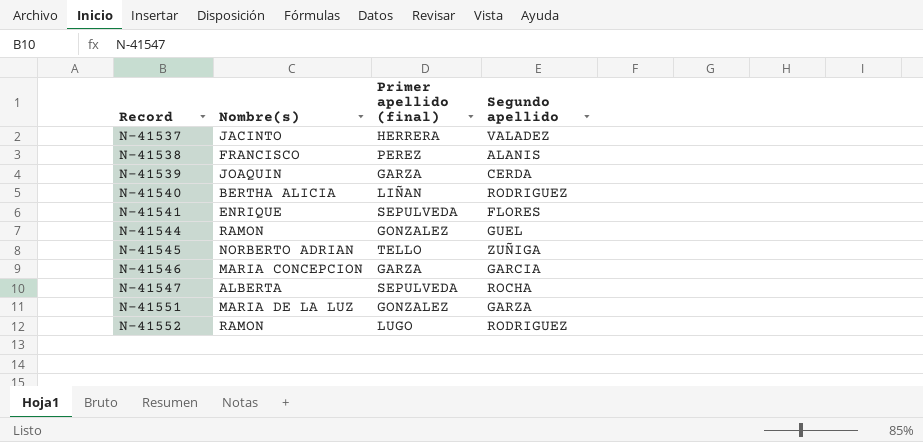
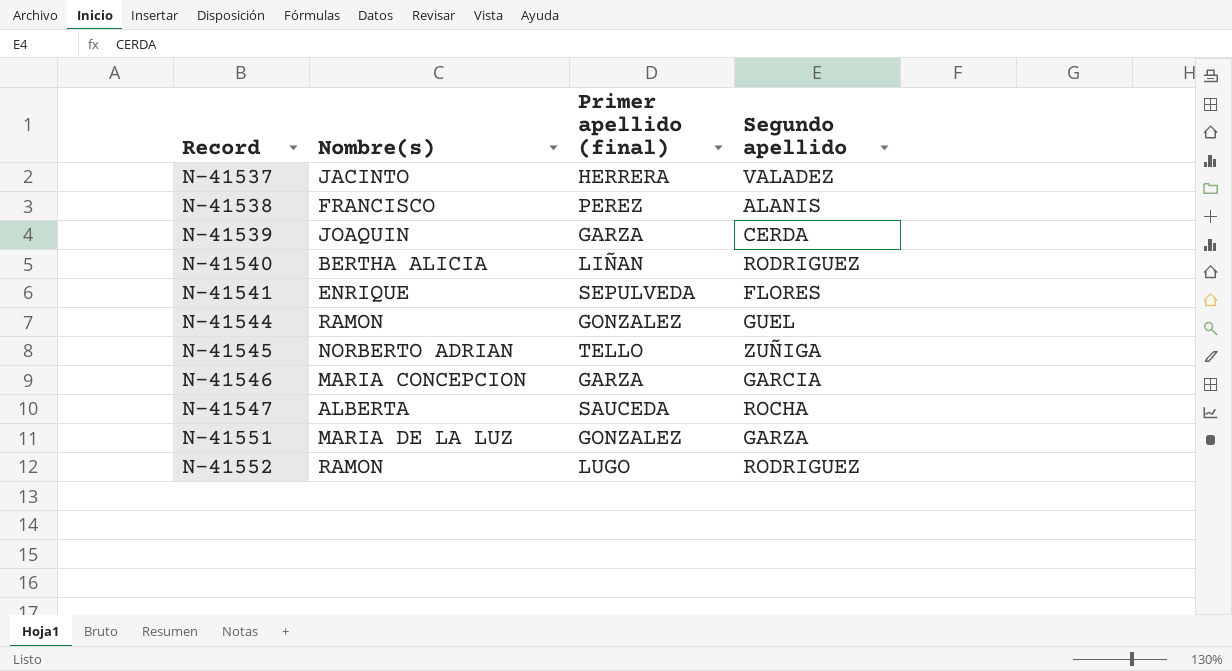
N-41547 | Primer apellido (final): SEPULVEDA -> SAUCEDA

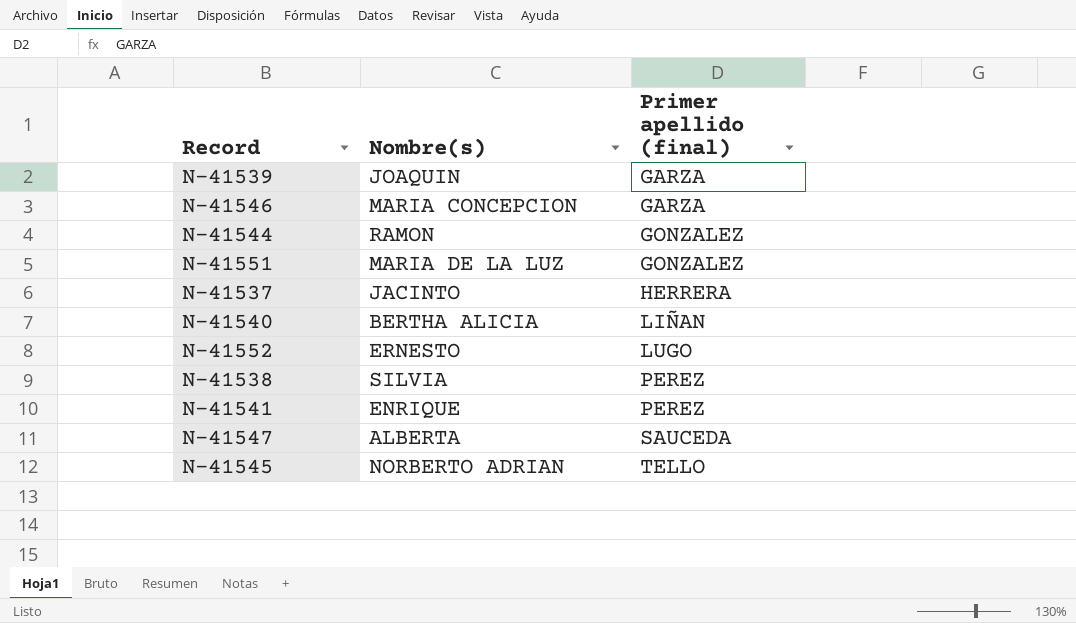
row order: Record ascending -> Primer apellido (final) ascending
column Segundo apellido | position: 4 -> none
N-41552 | Nombre(s): RAMON -> ERNESTO
N-41538 | Nombre(s): FRANCISCO -> SILVIA
N-41541 | Primer apellido (final): SEPULVEDA -> PEREZ

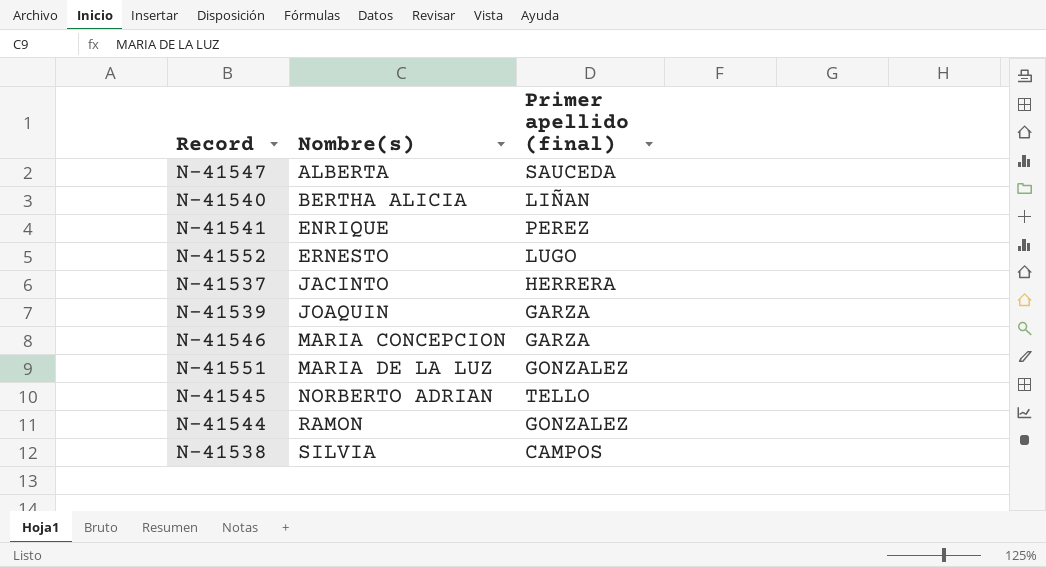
row order: Primer apellido (final) ascending -> Nombre(s) ascending
N-41538 | Primer apellido (final): PEREZ -> CAMPOS

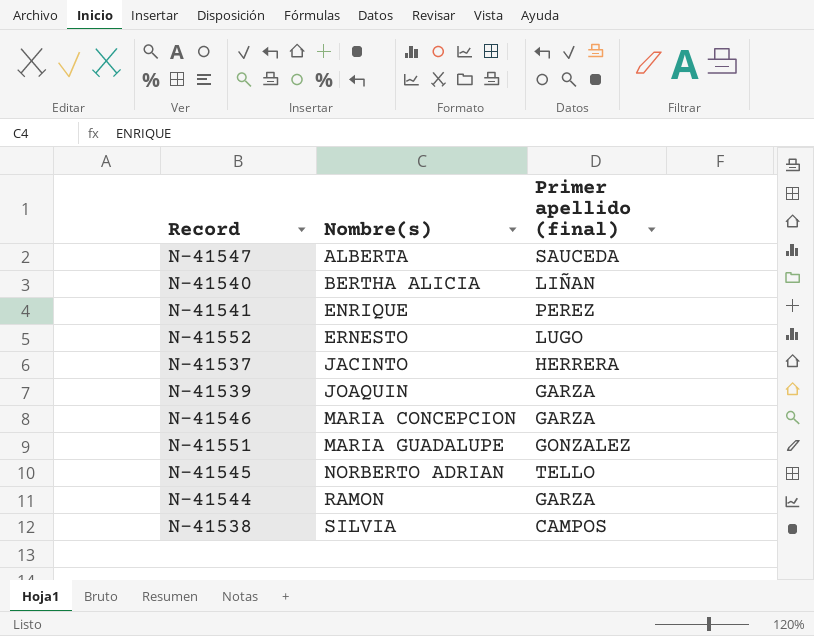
N-41551 | Nombre(s): MARIA DE LA LUZ -> MARIA GUADALUPE
N-41544 | Primer apellido (final): GONZALEZ -> GARZA

